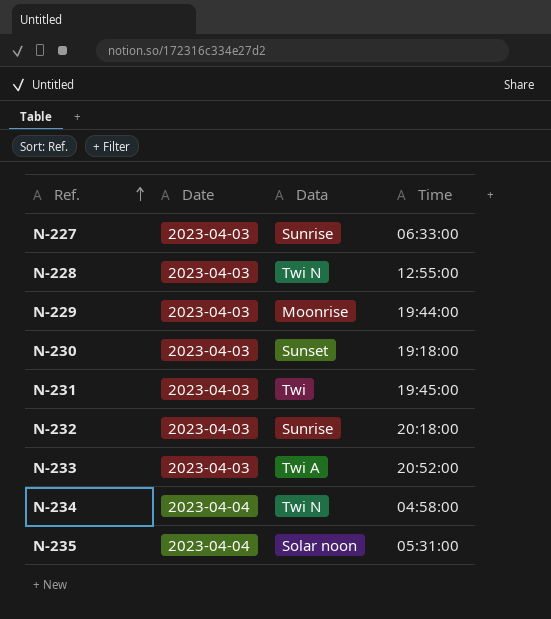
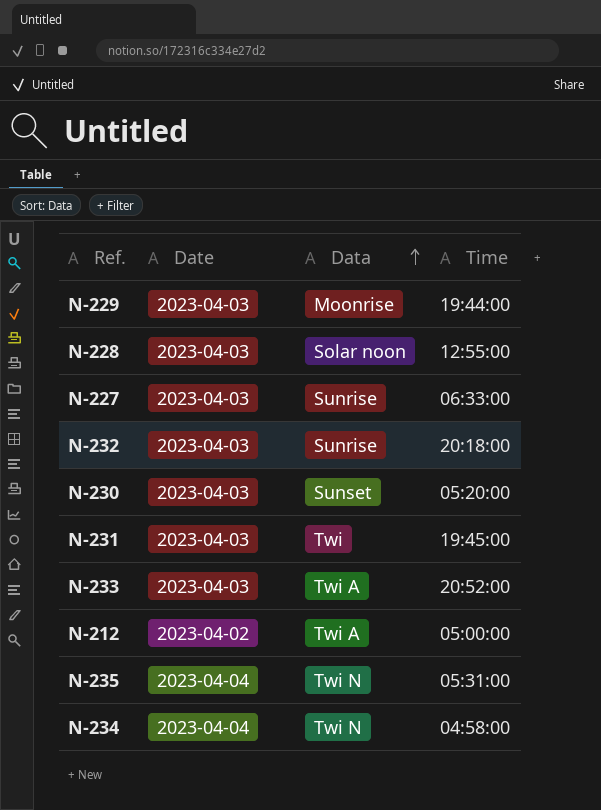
row order: Ref. ascending -> Data ascending
N-228 | Data: Twi N -> Solar noon
N-230 | Time: 19:18:00 -> 05:20:00
row N-212: none -> 2023-04-02 | Twi A | 05:00:00
N-235 | Data: Solar noon -> Twi N

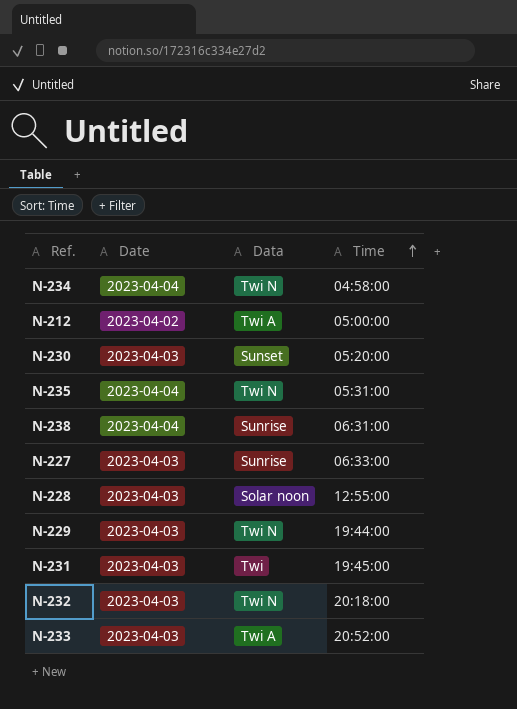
row order: Data ascending -> Time ascending
row N-238: none -> 2023-04-04 | Sunrise | 06:31:00
N-229 | Data: Moonrise -> Twi N
N-232 | Data: Sunrise -> Twi N

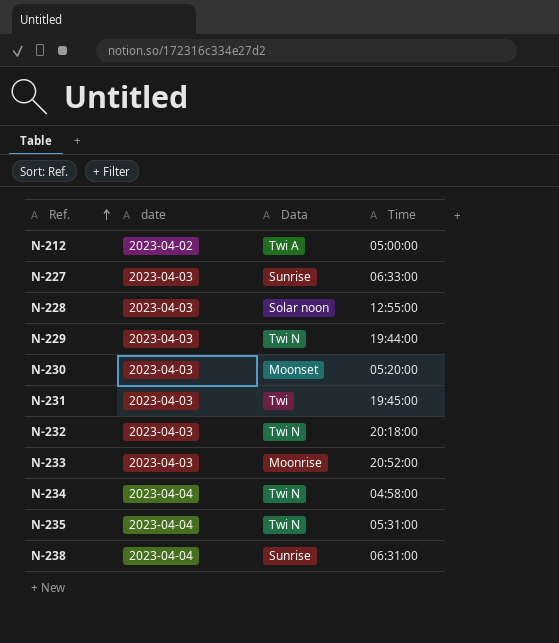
row order: Time ascending -> Ref. ascending
column name: Date -> date
N-230 | Data: Sunset -> Moonset
N-233 | Data: Twi A -> Moonrise

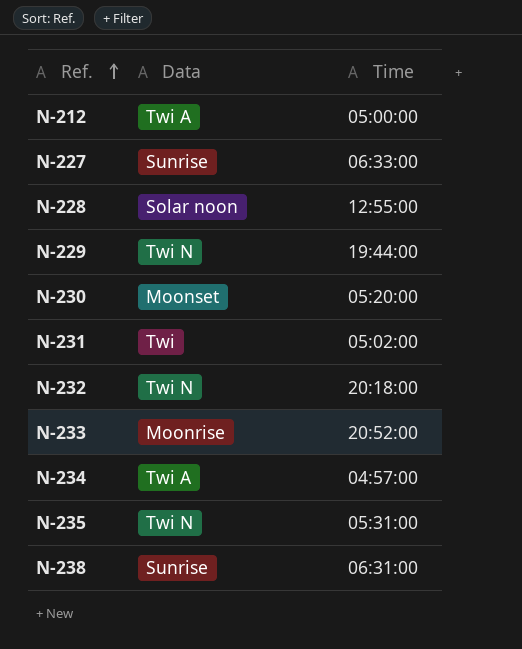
column date | position: 2 -> none
N-231 | Time: 19:45:00 -> 05:02:00
N-234 | Data: Twi N -> Twi A
N-234 | Time: 04:58:00 -> 04:57:00

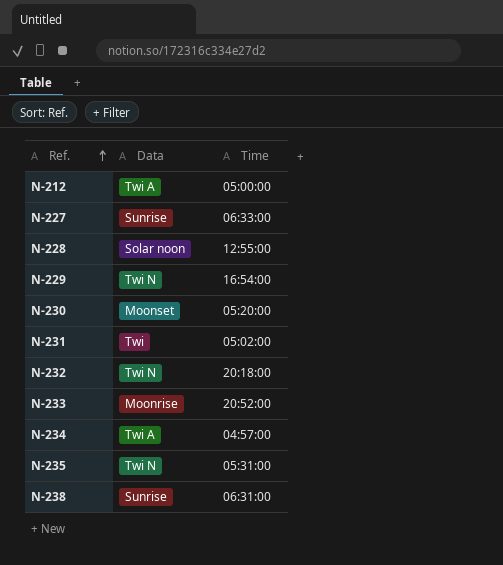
N-229 | Time: 19:44:00 -> 16:54:00

